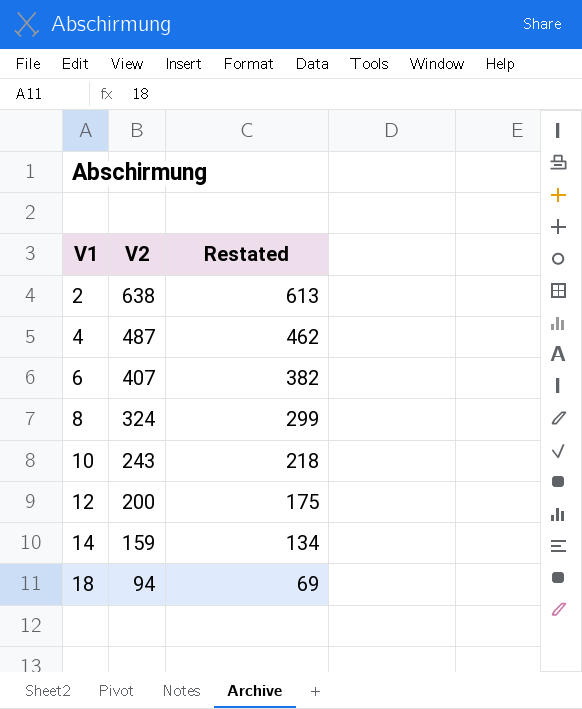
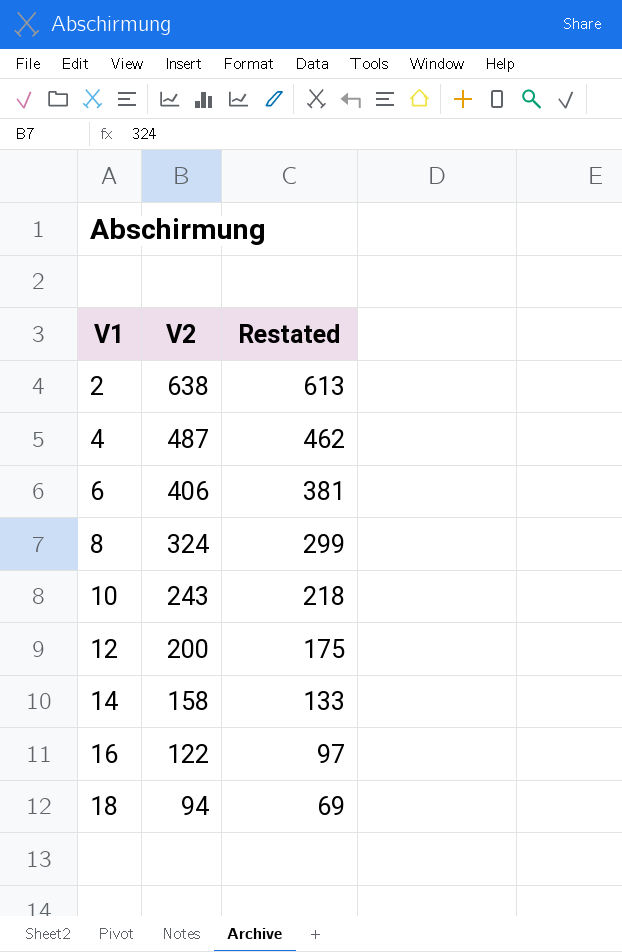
6 | V2: 407 -> 406
6 | Restated: 382 -> 381
14 | V2: 159 -> 158
14 | Restated: 134 -> 133
row 16: none -> 122 | 97

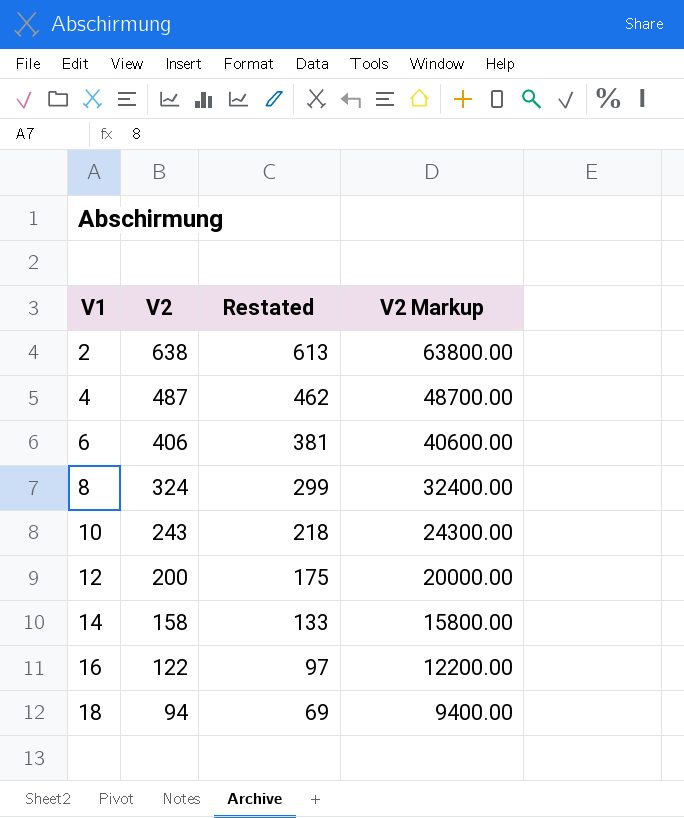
column V2 Markup | formula: none -> [V2] * 100

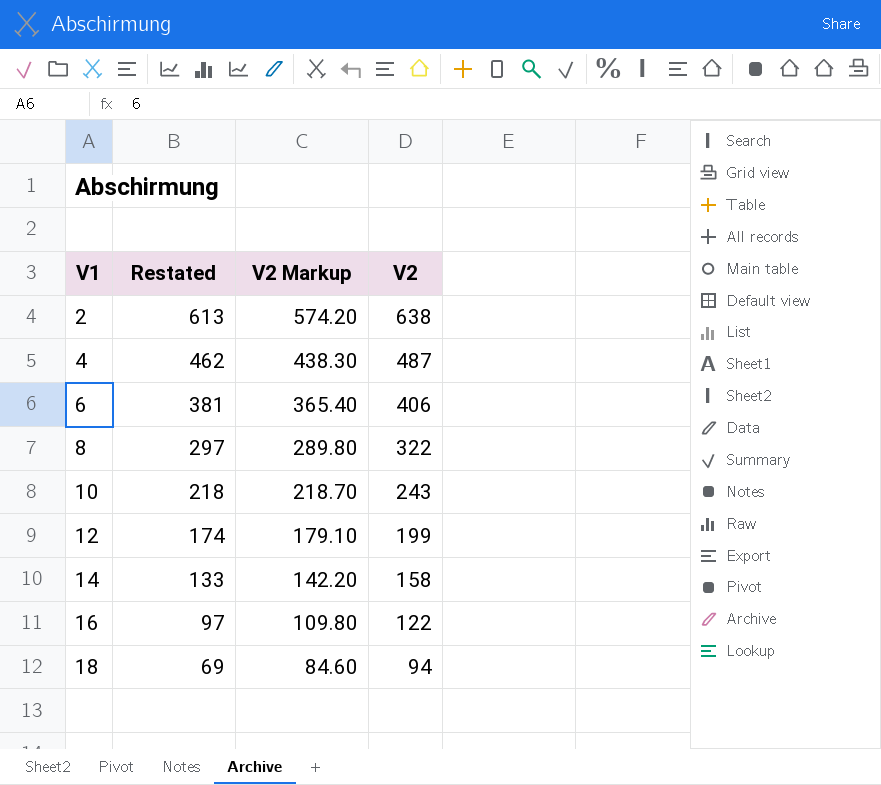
column V2 Markup | formula: [V2] * 100 -> [V2] * 0.9
column V2 | position: 2 -> 4
8 | Restated: 299 -> 297
8 | V2: 324 -> 322
12 | Restated: 175 -> 174
12 | V2: 200 -> 199

